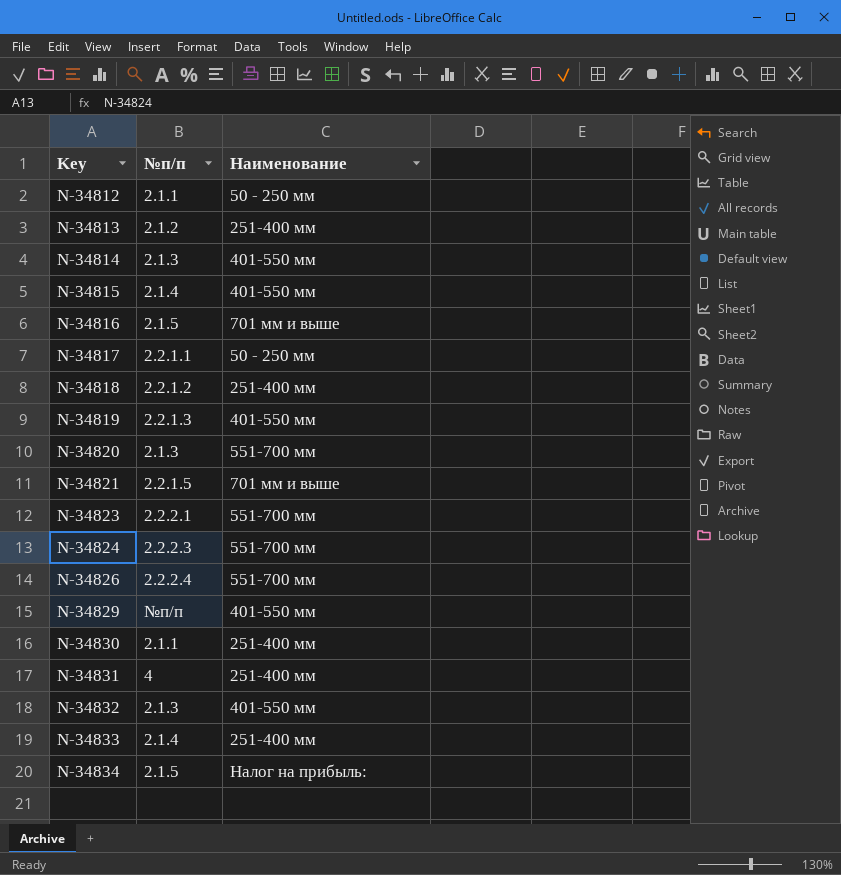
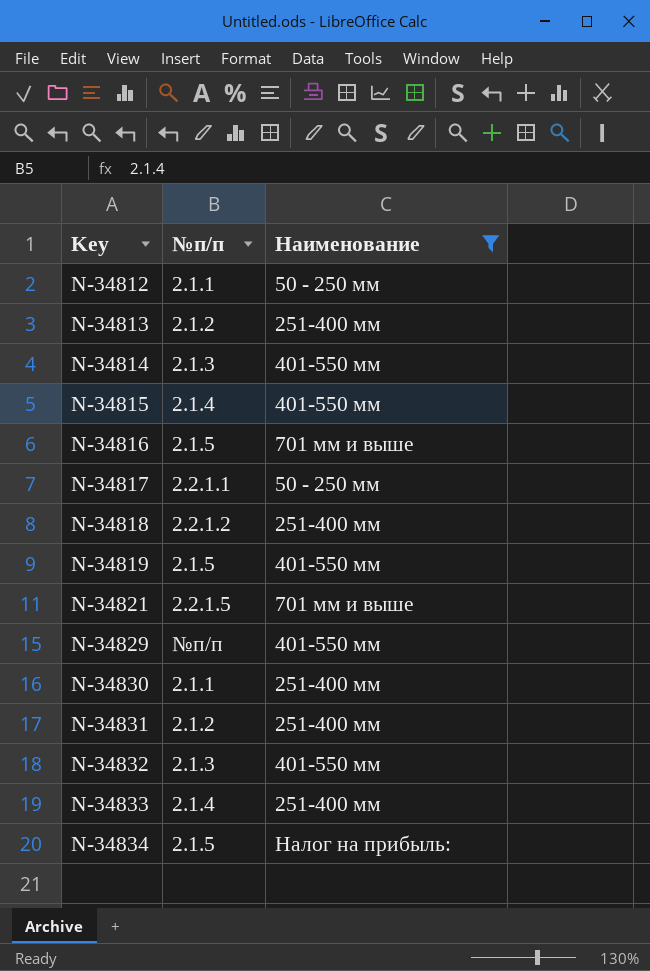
filter: none -> Наименование != 551-700 мм
N-34819 | №п/п: 2.2.1.3 -> 2.1.5
N-34831 | №п/п: 4 -> 2.1.2

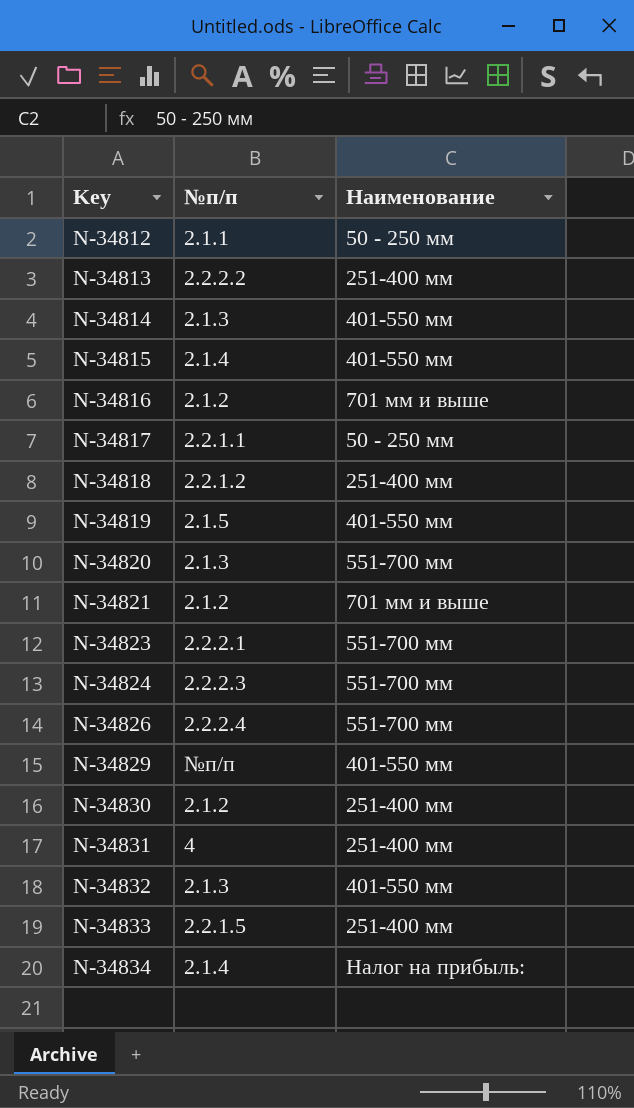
filter: Наименование != 551-700 мм -> none
N-34813 | №п/п: 2.1.2 -> 2.2.2.2
N-34816 | №п/п: 2.1.5 -> 2.1.2
N-34821 | №п/п: 2.2.1.5 -> 2.1.2
N-34830 | №п/п: 2.1.1 -> 2.1.2
N-34831 | №п/п: 2.1.2 -> 4
N-34833 | №п/п: 2.1.4 -> 2.2.1.5
N-34834 | №п/п: 2.1.5 -> 2.1.4

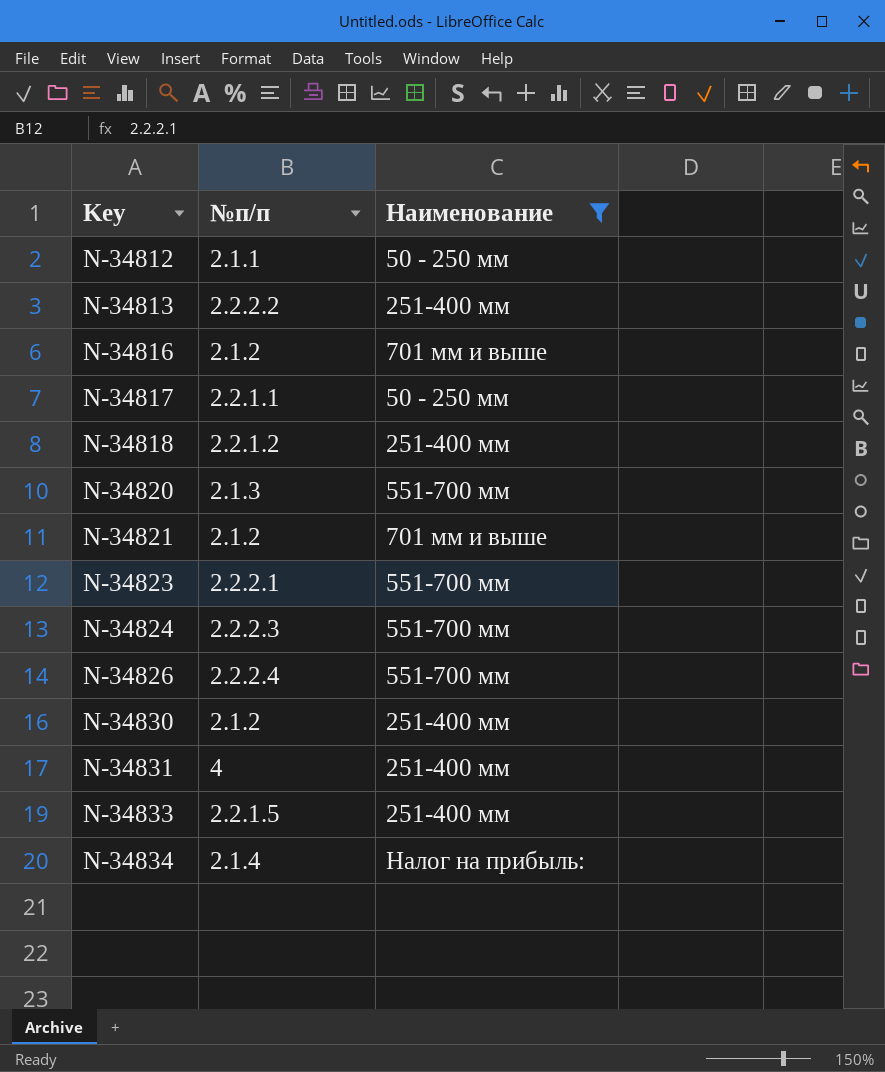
filter: none -> Наименование != 401-550 мм

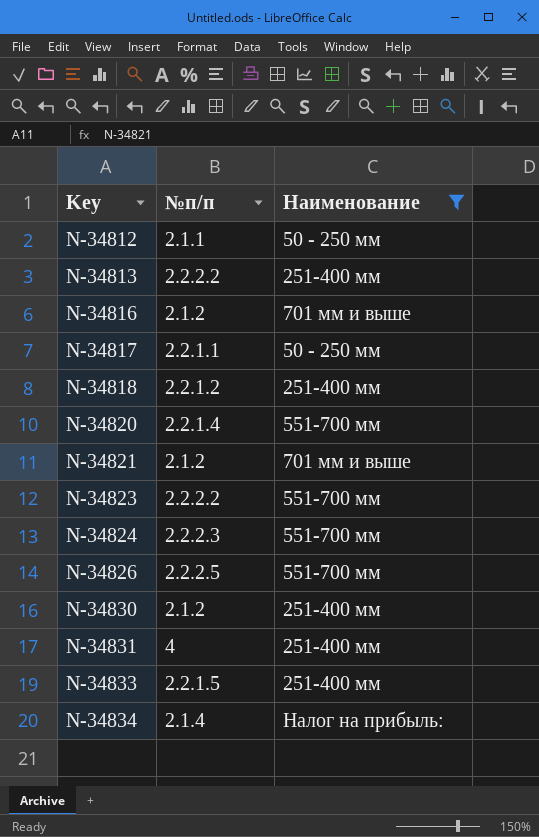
N-34820 | №п/п: 2.1.3 -> 2.2.1.4
N-34823 | №п/п: 2.2.2.1 -> 2.2.2.2
N-34826 | №п/п: 2.2.2.4 -> 2.2.2.5

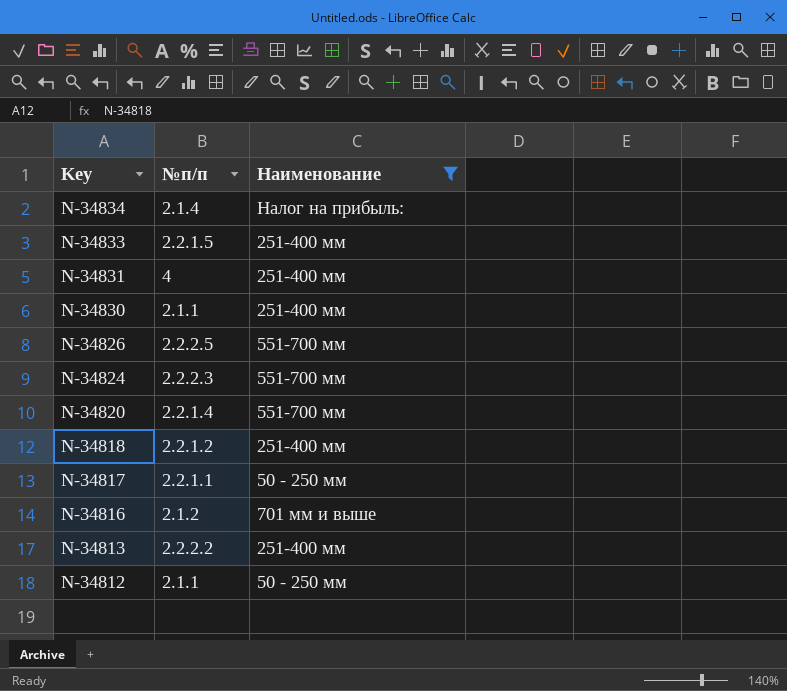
row order: Key ascending -> Key descending
row N-34821: 2.1.2 | 701 мм и выше -> none
row N-34823: 2.2.2.2 | 551-700 мм -> none
N-34830 | №п/п: 2.1.2 -> 2.1.1

